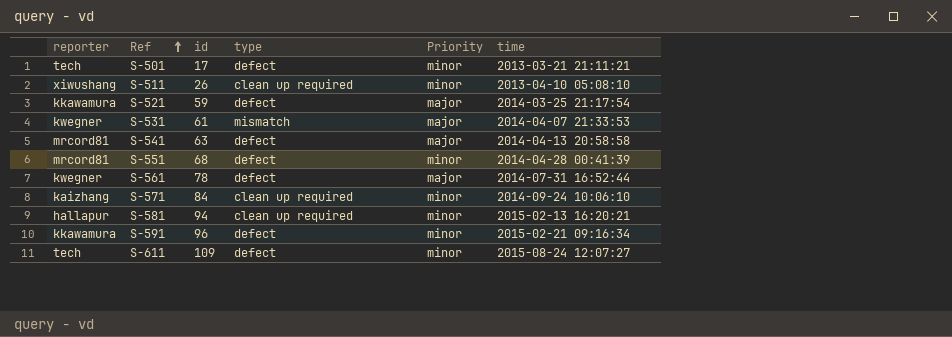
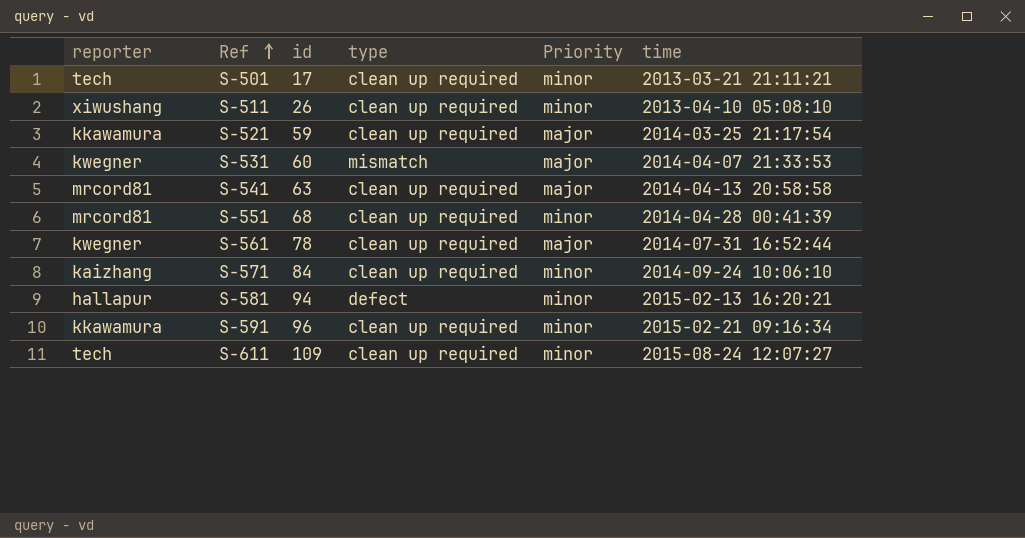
S-501 | type: defect -> clean up required
S-521 | type: defect -> clean up required
S-531 | id: 61 -> 60
S-541 | type: defect -> clean up required
S-551 | type: defect -> clean up required
S-561 | type: defect -> clean up required
S-581 | type: clean up required -> defect
S-591 | type: defect -> clean up required
S-611 | type: defect -> clean up required

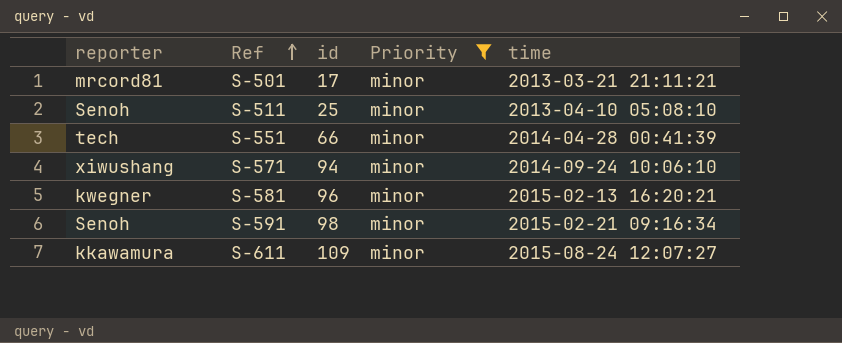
filter: none -> Priority = minor
column type | position: 4 -> none
S-501 | reporter: tech -> mrcord81
S-511 | reporter: xiwushang -> Senoh
S-511 | id: 26 -> 25
S-551 | reporter: mrcord81 -> tech
S-551 | id: 68 -> 66
S-571 | reporter: kaizhang -> xiwushang
S-571 | id: 84 -> 94
S-581 | reporter: hallapur -> kwegner
S-581 | id: 94 -> 96
S-591 | reporter: kkawamura -> Senoh
S-591 | id: 96 -> 98
S-611 | reporter: tech -> kkawamura

